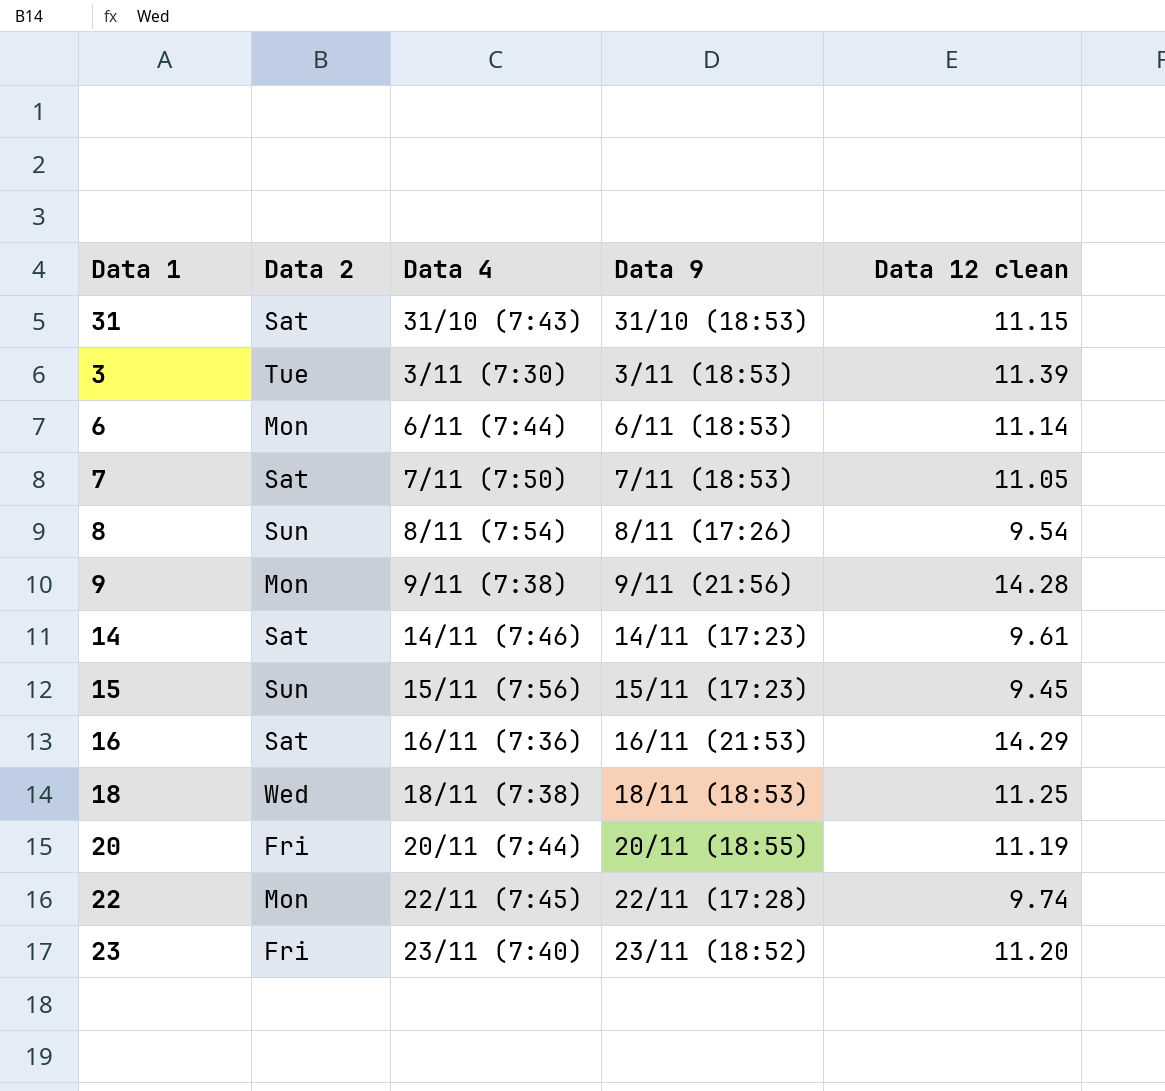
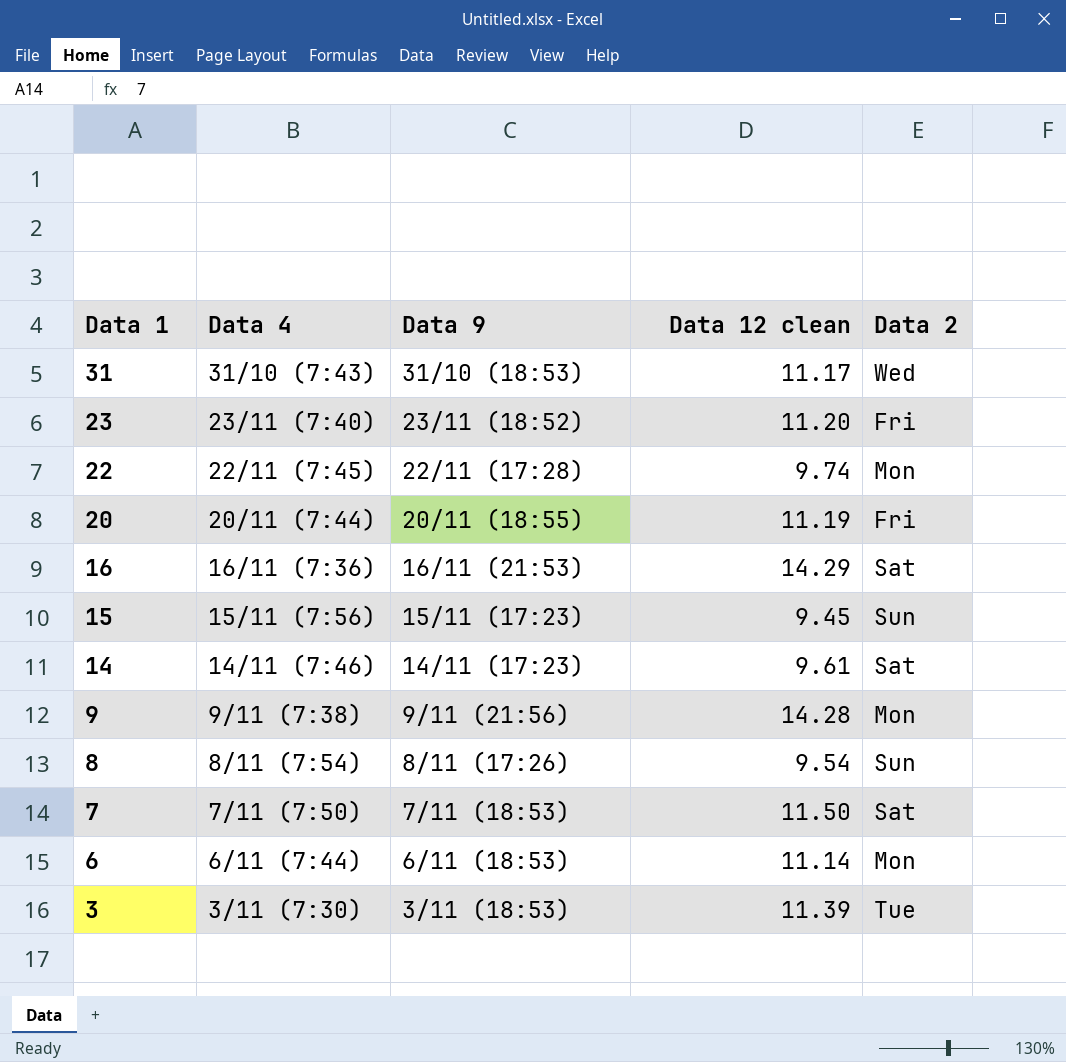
row order: none -> Data 1 descending
column Data 2 | position: 2 -> 5
row 18: Wed | 18/11 (7:38) | 18/11 (18:53) | 11.25 -> none
31 | Data 12 clean: 11.15 -> 11.17
31 | Data 2: Sat -> Wed
7 | Data 12 clean: 11.05 -> 11.50

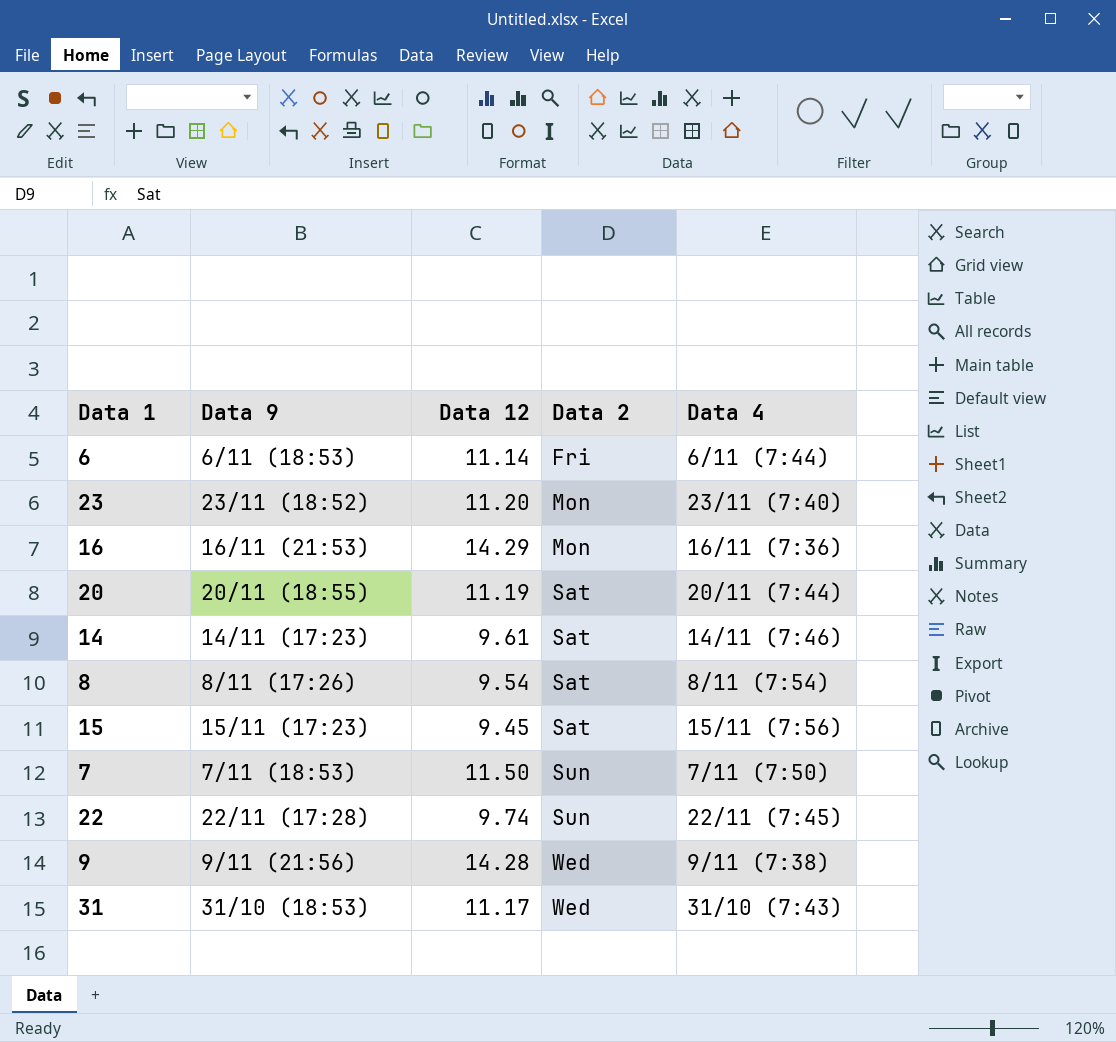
row order: Data 1 descending -> Data 2 ascending
column name: Data 12 clean -> Data 12
column Data 4 | position: 2 -> 5
row 3: 3/11 (7:30) | 3/11 (18:53) | 11.39 | Tue -> none
6 | Data 2: Mon -> Fri
23 | Data 2: Fri -> Mon
16 | Data 2: Sat -> Mon
20 | Data 2: Fri -> Sat
8 | Data 2: Sun -> Sat
15 | Data 2: Sun -> Sat
7 | Data 2: Sat -> Sun
22 | Data 2: Mon -> Sun
9 | Data 2: Mon -> Wed

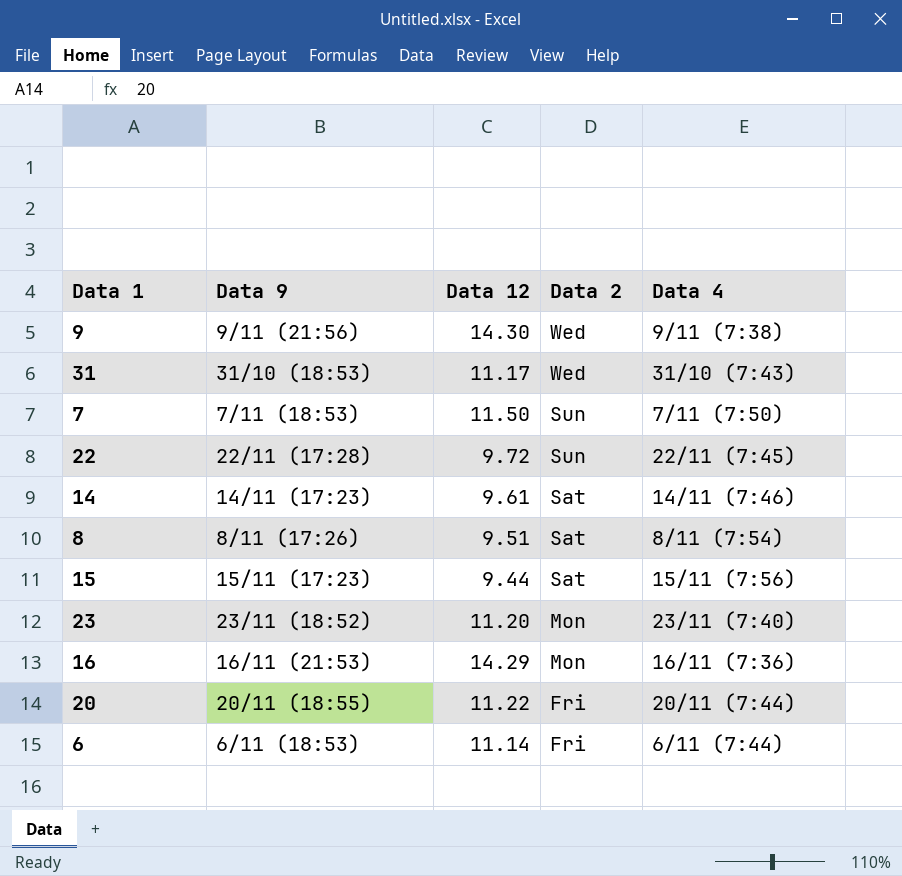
row order: Data 2 ascending -> Data 2 descending
9 | Data 12: 14.28 -> 14.30
22 | Data 12: 9.74 -> 9.72
8 | Data 12: 9.54 -> 9.51
15 | Data 12: 9.45 -> 9.44
20 | Data 12: 11.19 -> 11.22
20 | Data 2: Sat -> Fri

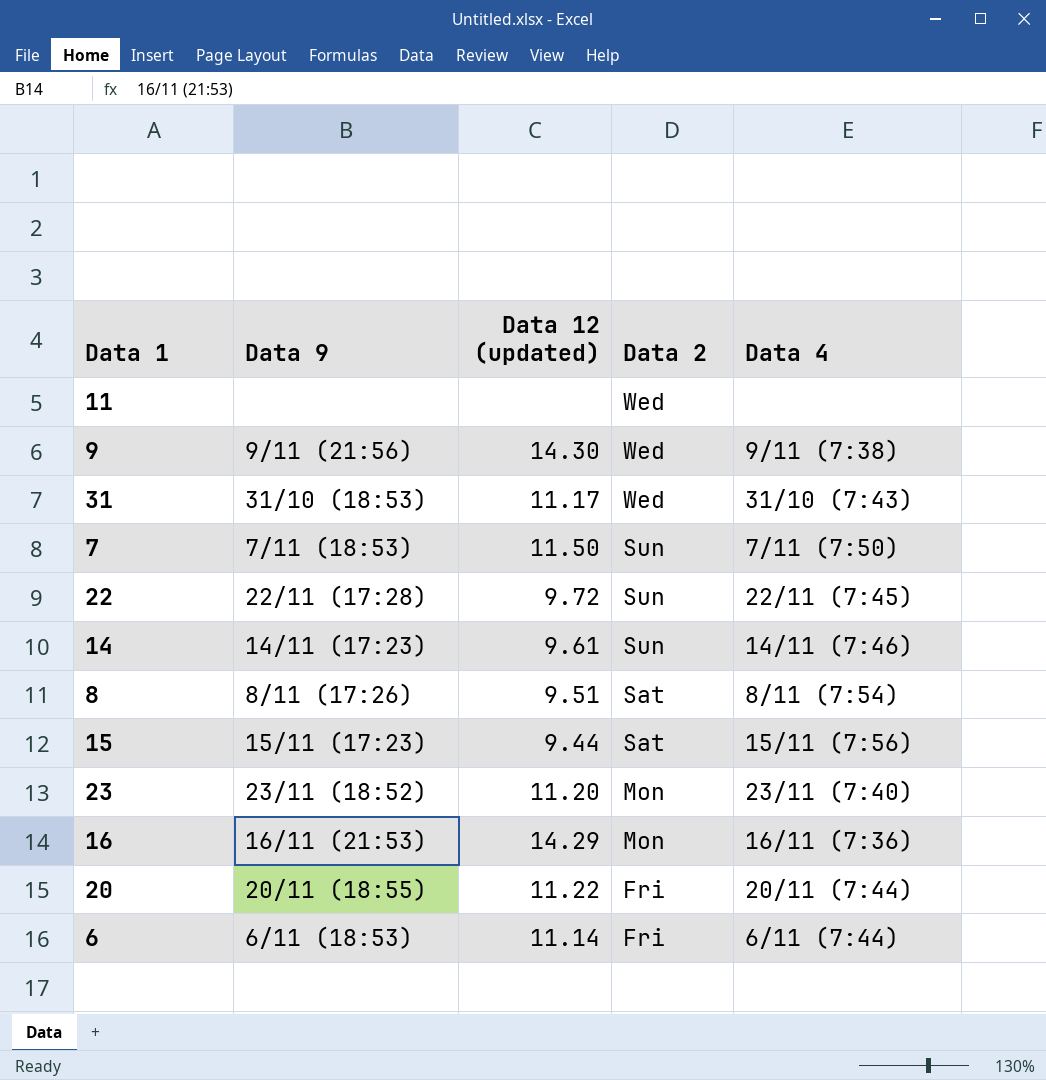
column name: Data 12 -> Data 12 (updated)
row 11: none -> none | none | Wed | none
14 | Data 2: Sat -> Sun

